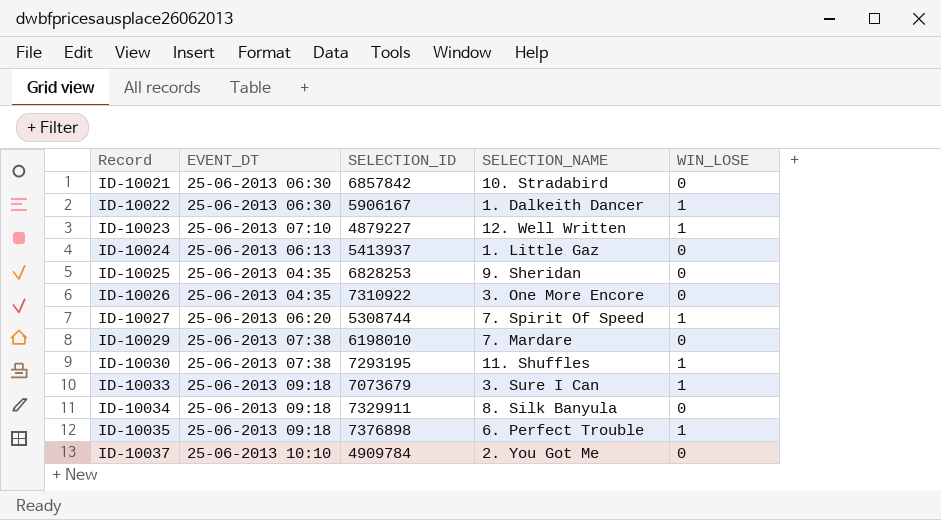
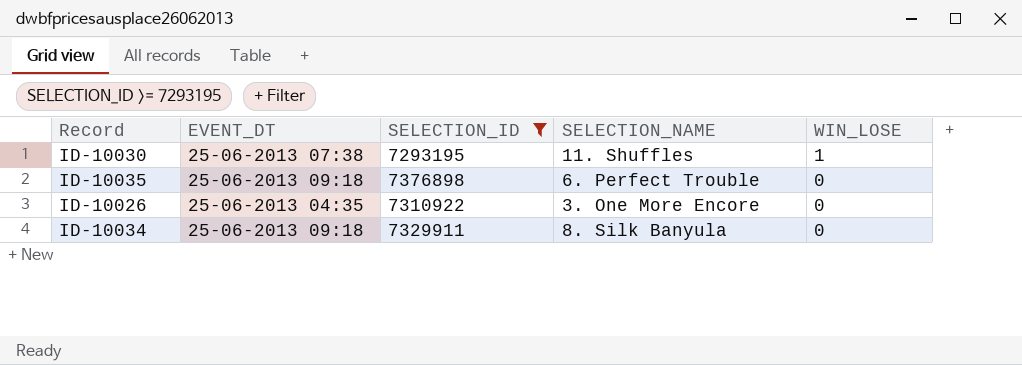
filter: none -> SELECTION_ID >= 7293195
row order: Record ascending -> WIN_LOSE descending
ID-10035 | WIN_LOSE: 1 -> 0

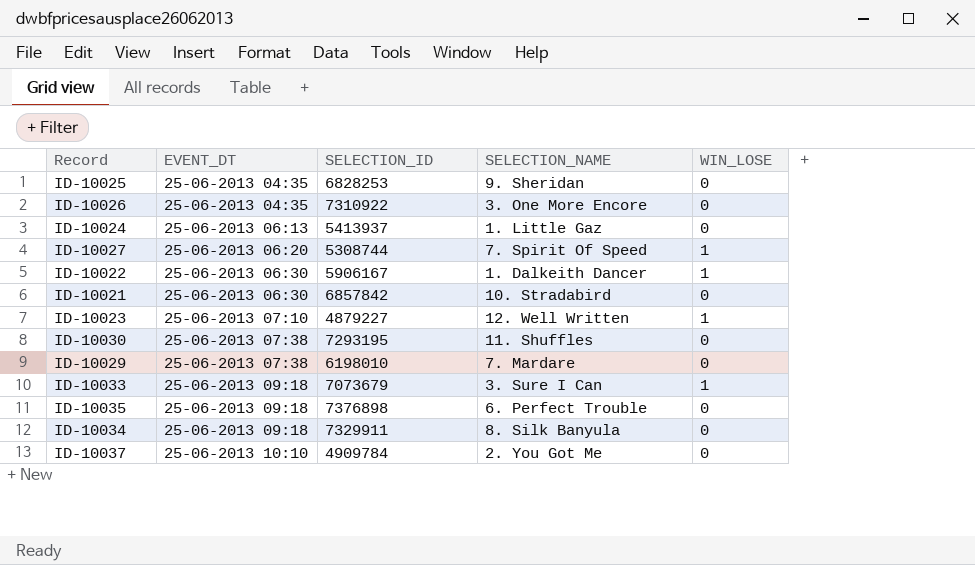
filter: SELECTION_ID >= 7293195 -> none
row order: WIN_LOSE descending -> EVENT_DT ascending
ID-10030 | WIN_LOSE: 1 -> 0

